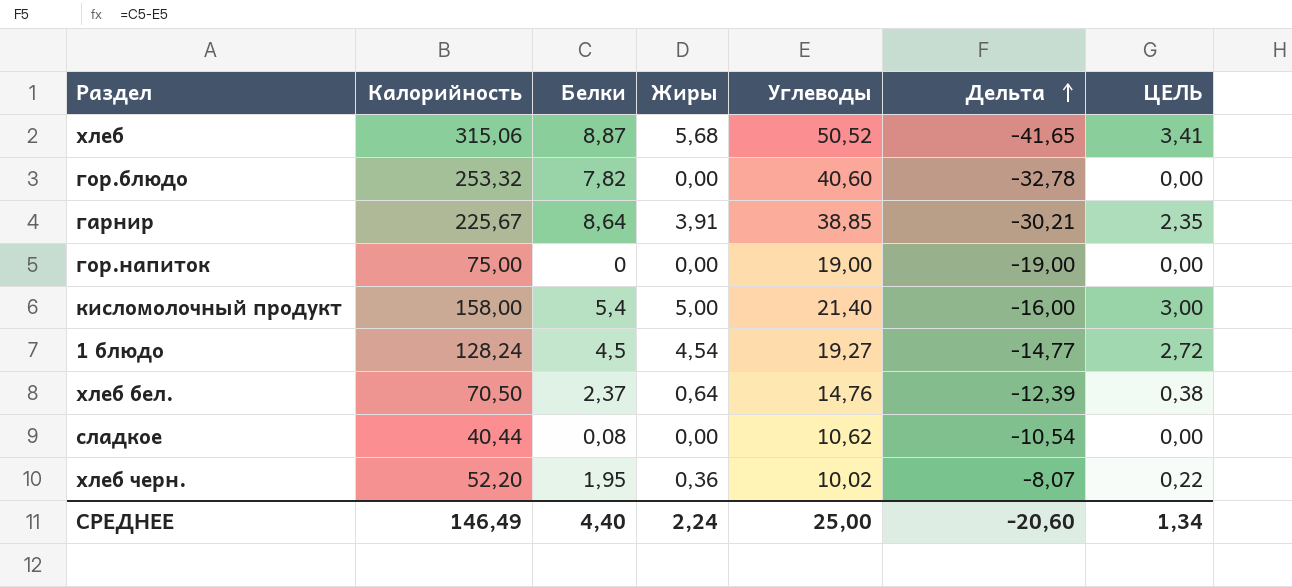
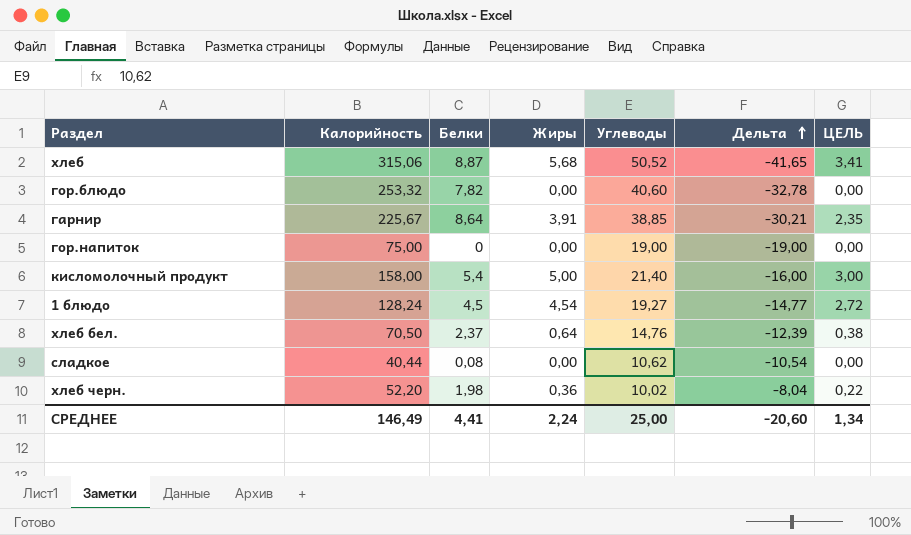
хлеб черн. | Белки: 1,95 -> 1,98
хлеб черн. | Дельта: -8,07 -> -8,04
СРЕДНЕЕ | Белки: 4,40 -> 4,41

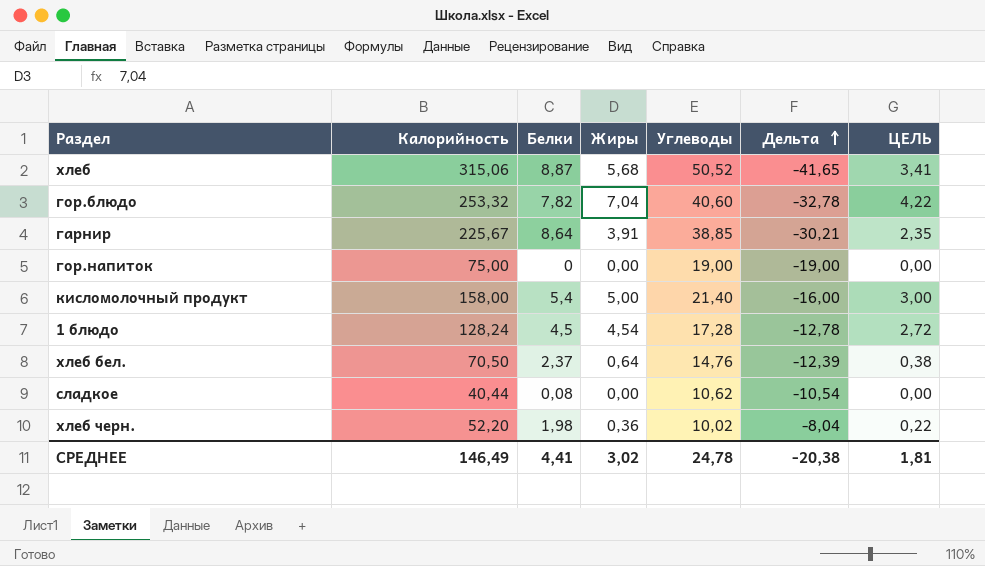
гор.блюдо | Жиры: 0,00 -> 7,04
гор.блюдо | ЦЕЛЬ: 0,00 -> 4,22
1 блюдо | Углеводы: 19,27 -> 17,28
1 блюдо | Дельта: -14,77 -> -12,78
СРЕДНЕЕ | Жиры: 2,24 -> 3,02
СРЕДНЕЕ | Углеводы: 25,00 -> 24,78
СРЕДНЕЕ | Дельта: -20,60 -> -20,38
СРЕДНЕЕ | ЦЕЛЬ: 1,34 -> 1,81

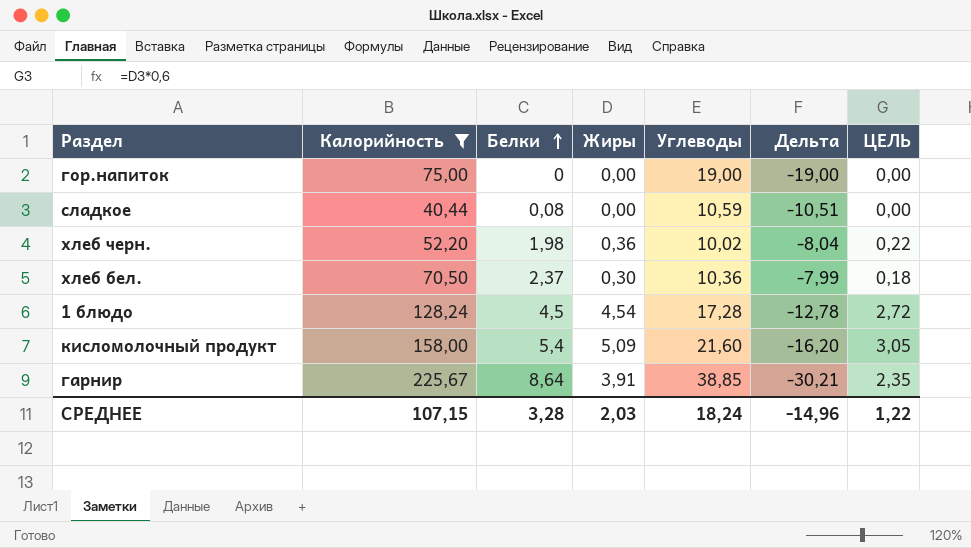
filter: none -> Калорийность <= 225,67
row order: Дельта ascending -> Белки ascending
сладкое | Углеводы: 10,62 -> 10,59
сладкое | Дельта: -10,54 -> -10,51
хлеб бел. | Жиры: 0,64 -> 0,30
хлеб бел. | Углеводы: 14,76 -> 10,36
хлеб бел. | Дельта: -12,39 -> -7,99
хлеб бел. | ЦЕЛЬ: 0,38 -> 0,18
кисломолочный продукт | Жиры: 5,00 -> 5,09
кисломолочный продукт | Углеводы: 21,40 -> 21,60
кисломолочный продукт | Дельта: -16,00 -> -16,20
кисломолочный продукт | ЦЕЛЬ: 3,00 -> 3,05
СРЕДНЕЕ | Калорийность: 146,49 -> 107,15
СРЕДНЕЕ | Белки: 4,41 -> 3,28
СРЕДНЕЕ | Жиры: 3,02 -> 2,03
СРЕДНЕЕ | Углеводы: 24,78 -> 18,24
СРЕДНЕЕ | Дельта: -20,38 -> -14,96
СРЕДНЕЕ | ЦЕЛЬ: 1,81 -> 1,22

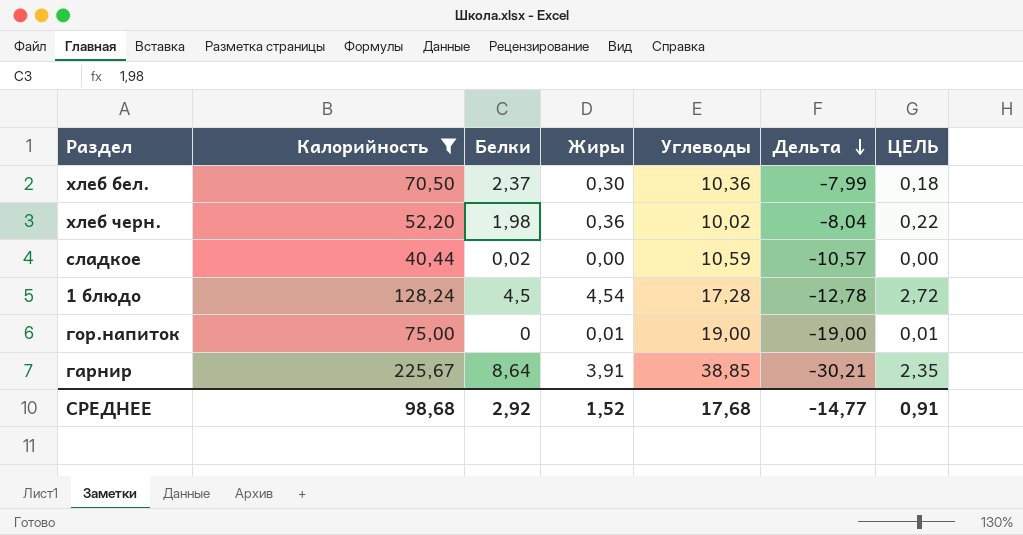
row order: Белки ascending -> Дельта descending
row кисломолочный продукт: 158,00 | 5,4 | 5,09 | 21,60 | -16,20 | 3,05 -> none
сладкое | Белки: 0,08 -> 0,02
сладкое | Дельта: -10,51 -> -10,57
гор.напиток | Жиры: 0,00 -> 0,01
гор.напиток | ЦЕЛЬ: 0,00 -> 0,01
СРЕДНЕЕ | Калорийность: 107,15 -> 98,68
СРЕДНЕЕ | Белки: 3,28 -> 2,92
СРЕДНЕЕ | Жиры: 2,03 -> 1,52
СРЕДНЕЕ | Углеводы: 18,24 -> 17,68
СРЕДНЕЕ | Дельта: -14,96 -> -14,77
СРЕДНЕЕ | ЦЕЛЬ: 1,22 -> 0,91

